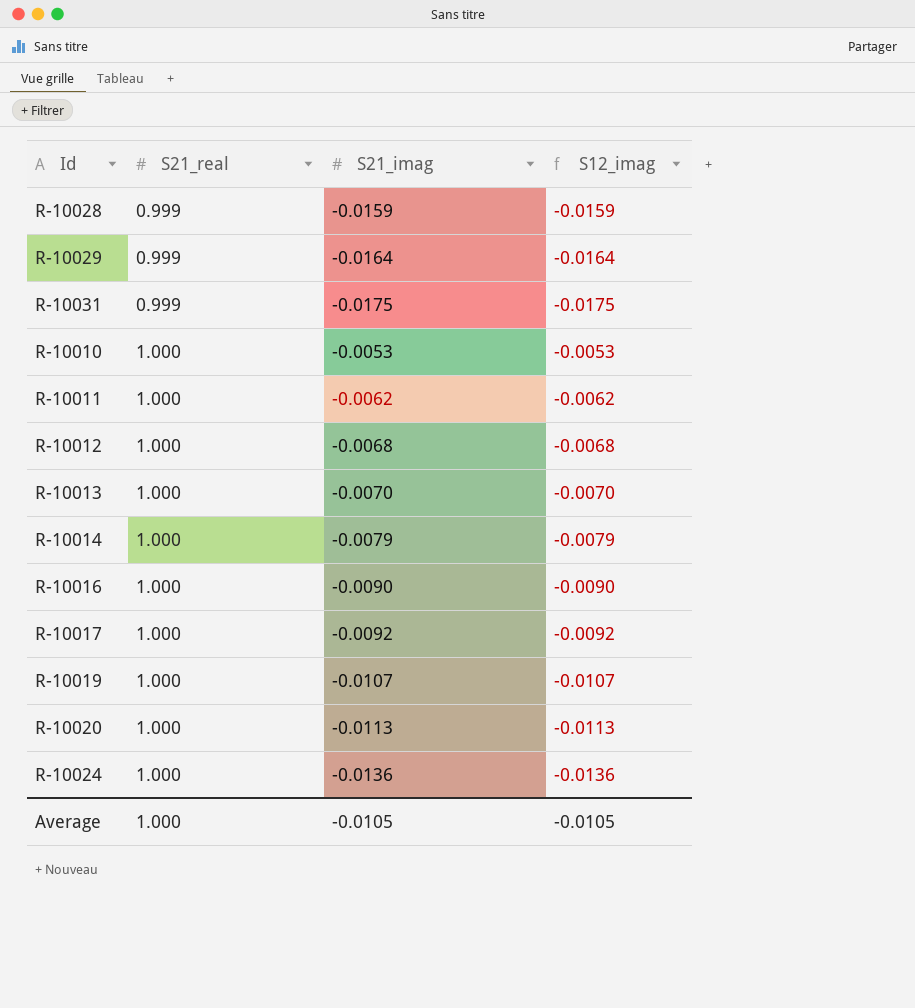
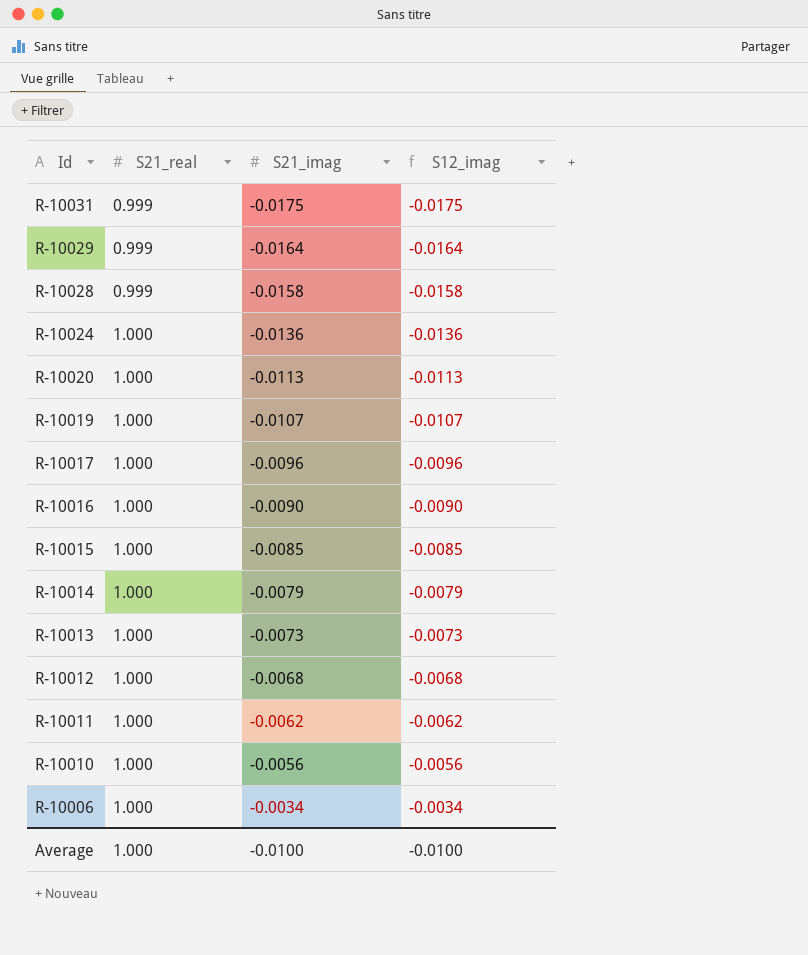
row order: S21_real ascending -> Id descending
R-10028 | S21_imag: -0.0159 -> -0.0158
R-10028 | S12_imag: -0.0159 -> -0.0158
R-10017 | S21_imag: -0.0092 -> -0.0096
R-10017 | S12_imag: -0.0092 -> -0.0096
row R-10015: none -> 1.000 | -0.0085 | -0.0085
R-10013 | S21_imag: -0.0070 -> -0.0073
R-10013 | S12_imag: -0.0070 -> -0.0073
R-10010 | S21_imag: -0.0053 -> -0.0056
R-10010 | S12_imag: -0.0053 -> -0.0056
row R-10006: none -> 1.000 | -0.0034 | -0.0034
Average | S21_imag: -0.0105 -> -0.0100
Average | S12_imag: -0.0105 -> -0.0100

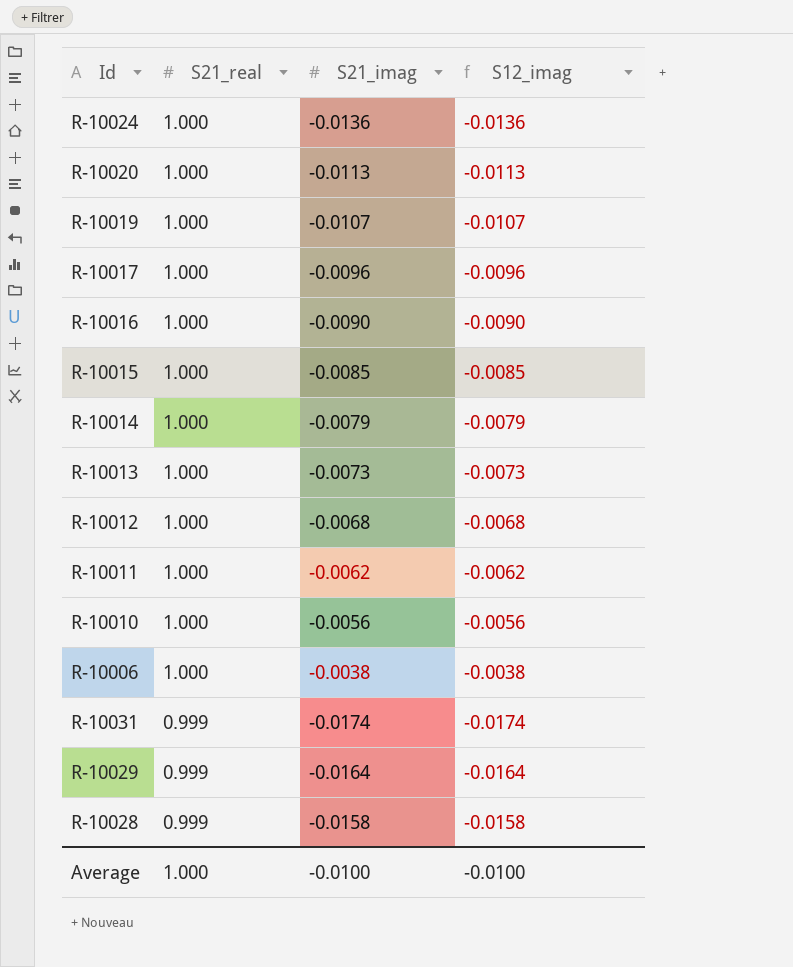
row order: Id descending -> S21_real descending
R-10006 | S21_imag: -0.0034 -> -0.0038
R-10006 | S12_imag: -0.0034 -> -0.0038
R-10031 | S21_imag: -0.0175 -> -0.0174
R-10031 | S12_imag: -0.0175 -> -0.0174

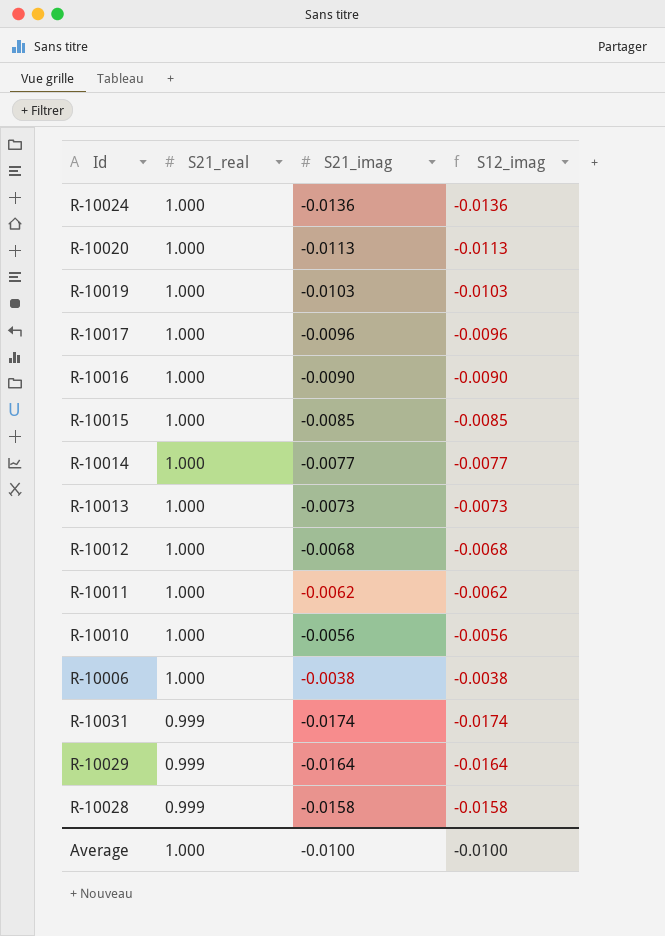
R-10019 | S21_imag: -0.0107 -> -0.0103
R-10019 | S12_imag: -0.0107 -> -0.0103
R-10014 | S21_imag: -0.0079 -> -0.0077
R-10014 | S12_imag: -0.0079 -> -0.0077

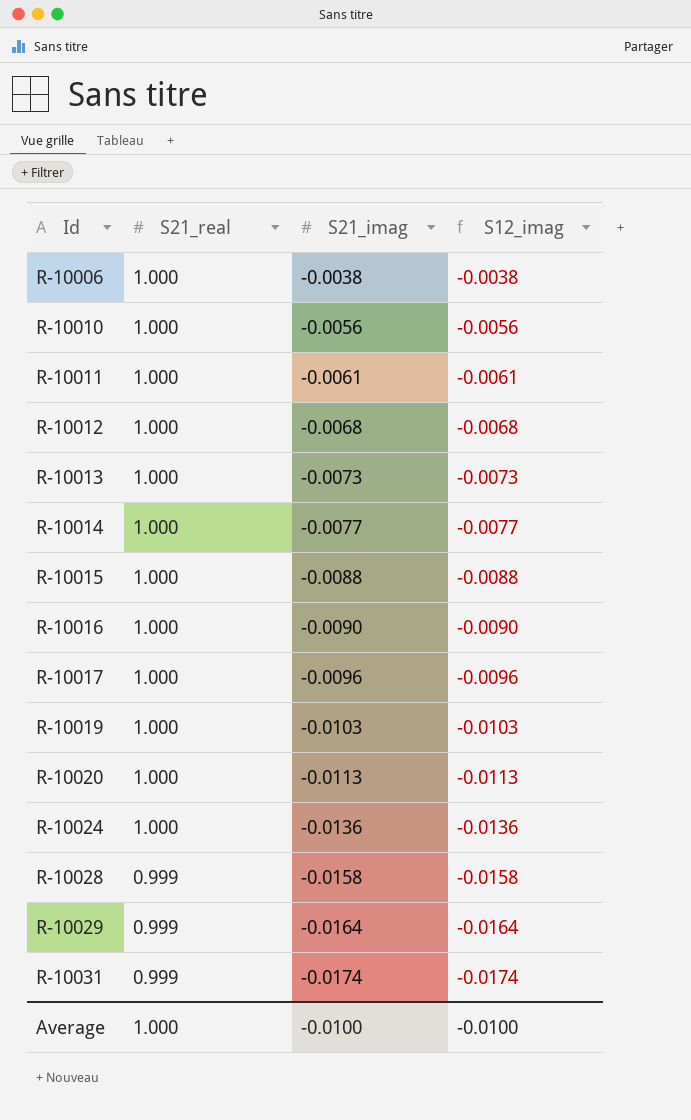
row order: S21_real descending -> Id ascending
R-10011 | S21_imag: -0.0062 -> -0.0061
R-10011 | S12_imag: -0.0062 -> -0.0061
R-10015 | S21_imag: -0.0085 -> -0.0088
R-10015 | S12_imag: -0.0085 -> -0.0088

